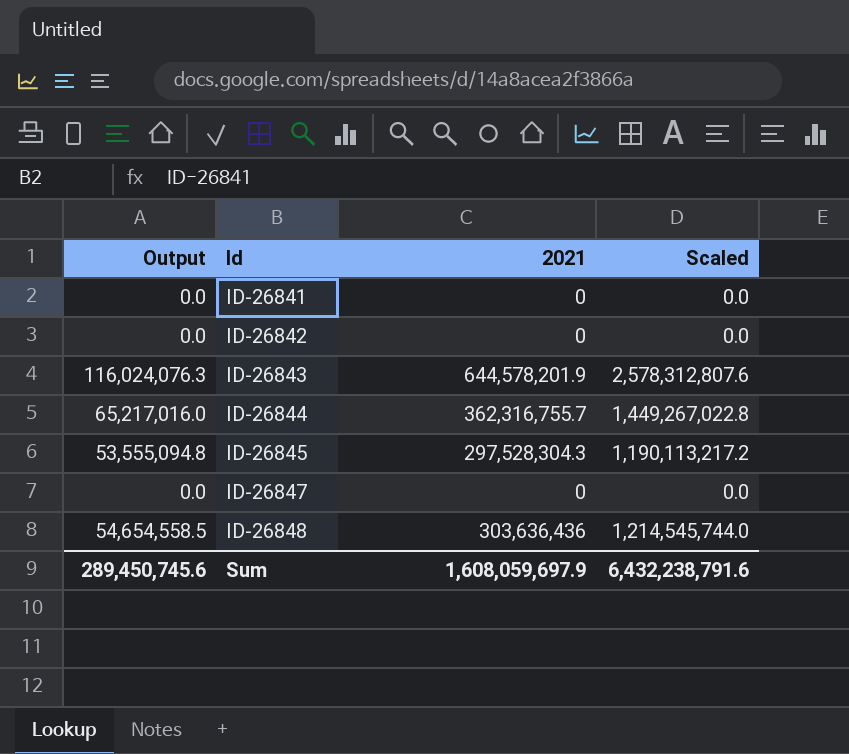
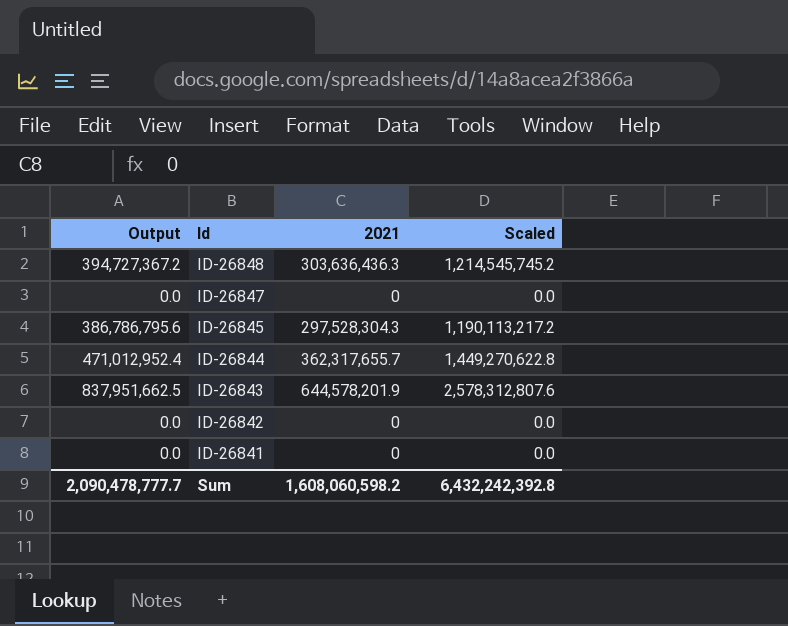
row order: Id ascending -> Id descending
column Output | formula: [2021] * 0.18 -> [2021] * 1.3
ID-26848 | 2021: 303,636,436 -> 303,636,436.3
ID-26848 | Scaled: 1,214,545,744.0 -> 1,214,545,745.2
ID-26844 | 2021: 362,316,755.7 -> 362,317,655.7
ID-26844 | Scaled: 1,449,267,022.8 -> 1,449,270,622.8
Sum | Output: 289,450,745.6 -> 2,090,478,777.7
Sum | 2021: 1,608,059,697.9 -> 1,608,060,598.2
Sum | Scaled: 6,432,238,791.6 -> 6,432,242,392.8

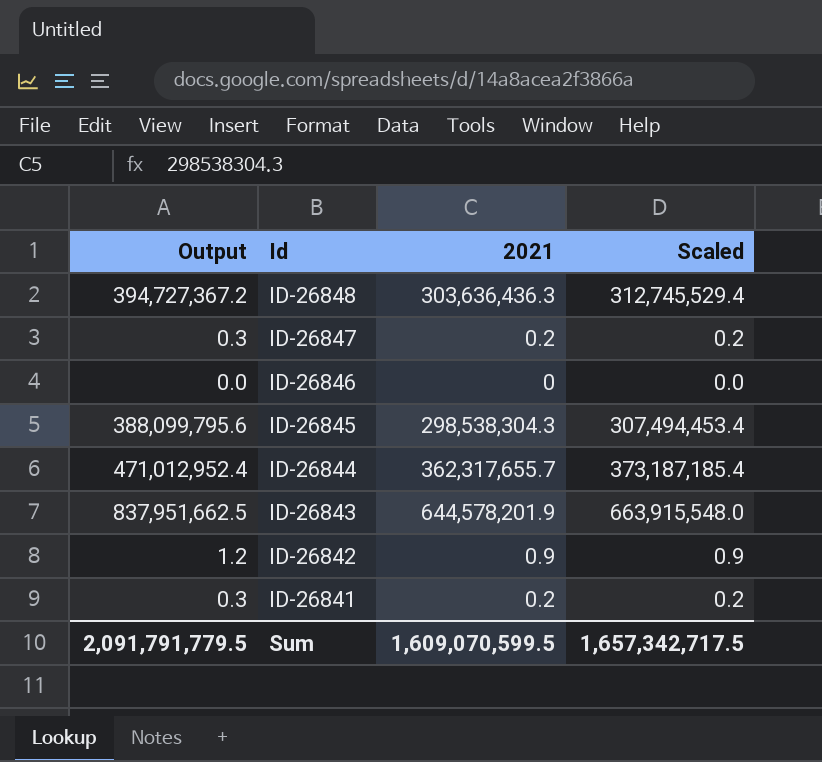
column Scaled | formula: [2021] * 4 -> [2021] * 1.03
ID-26847 | Output: 0.0 -> 0.3
ID-26847 | 2021: 0 -> 0.2
row ID-26846: none -> 0.0 | 0 | 0.0
ID-26845 | Output: 386,786,795.6 -> 388,099,795.6
ID-26845 | 2021: 297,528,304.3 -> 298,538,304.3
ID-26842 | Output: 0.0 -> 1.2
ID-26842 | 2021: 0 -> 0.9
ID-26841 | Output: 0.0 -> 0.3
ID-26841 | 2021: 0 -> 0.2
Sum | Output: 2,090,478,777.7 -> 2,091,791,779.5
Sum | 2021: 1,608,060,598.2 -> 1,609,070,599.5
Sum | Scaled: 6,432,242,392.8 -> 1,657,342,717.5

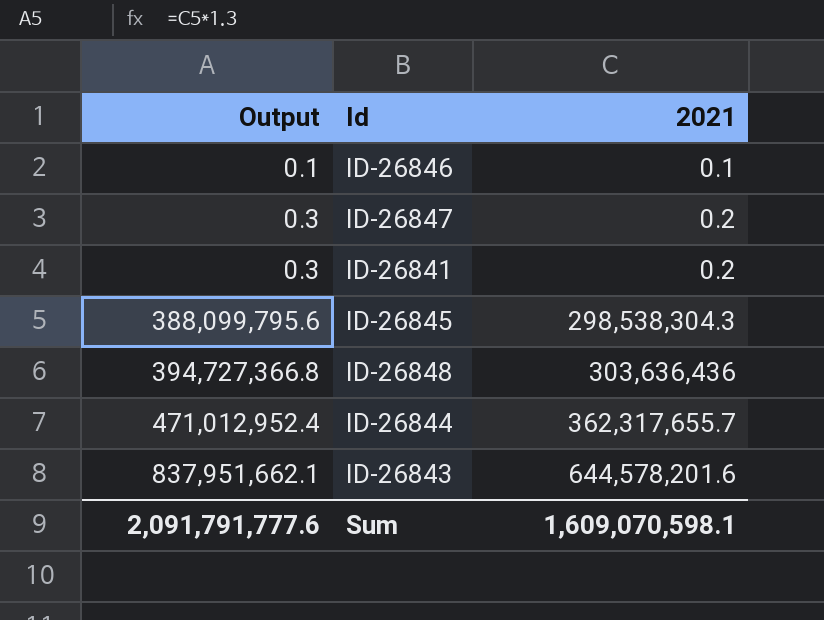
row order: Id descending -> Output ascending
column Scaled | formula: [2021] * 1.03 -> none
row ID-26842: 1.2 | 0.9 | 0.9 -> none
ID-26846 | Output: 0.0 -> 0.1
ID-26846 | 2021: 0 -> 0.1
ID-26848 | Output: 394,727,367.2 -> 394,727,366.8
ID-26848 | 2021: 303,636,436.3 -> 303,636,436
ID-26843 | Output: 837,951,662.5 -> 837,951,662.1
ID-26843 | 2021: 644,578,201.9 -> 644,578,201.6
Sum | Output: 2,091,791,779.5 -> 2,091,791,777.6
Sum | 2021: 1,609,070,599.5 -> 1,609,070,598.1

